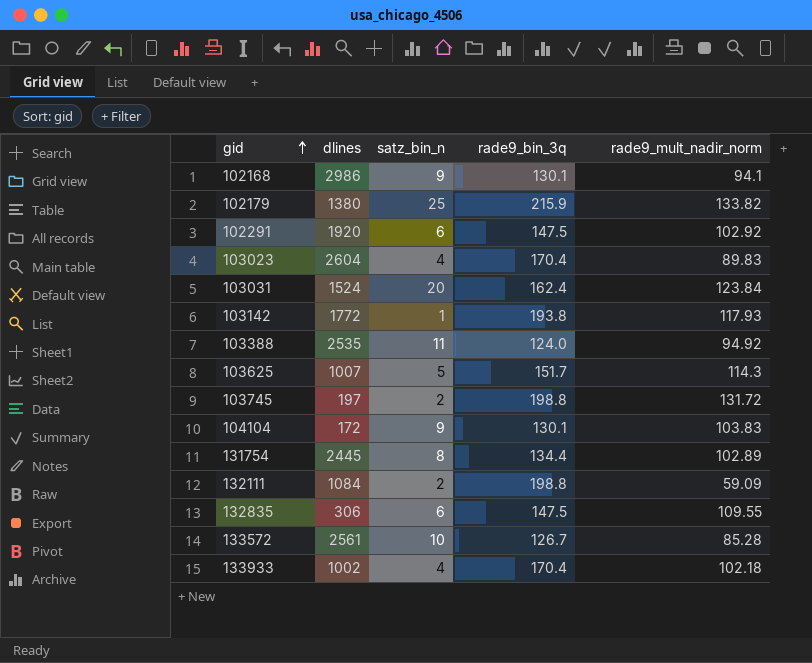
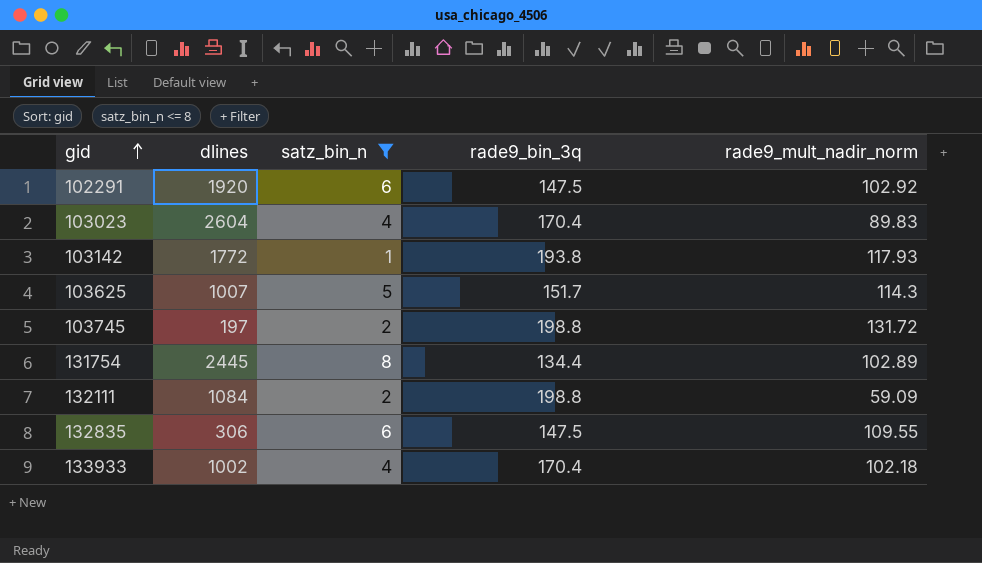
filter: none -> satz_bin_n <= 8

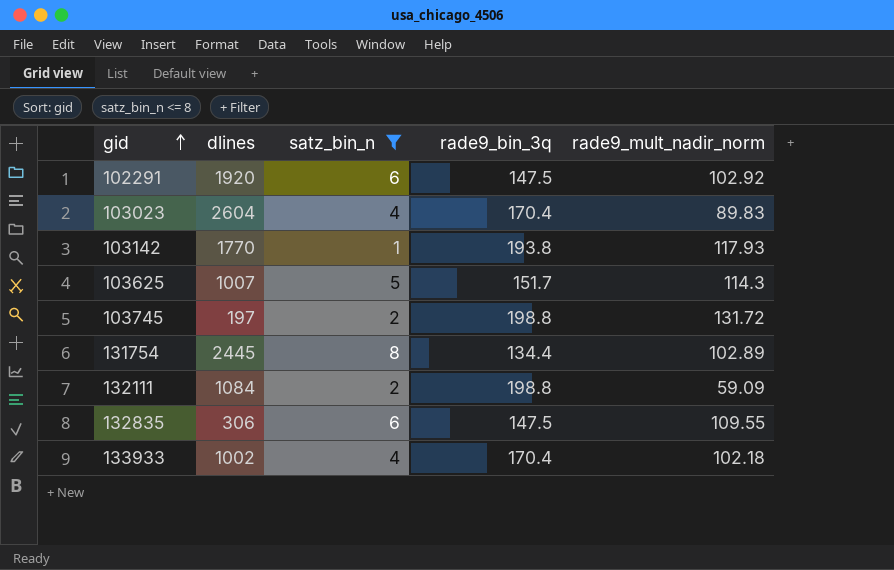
103142 | dlines: 1772 -> 1770

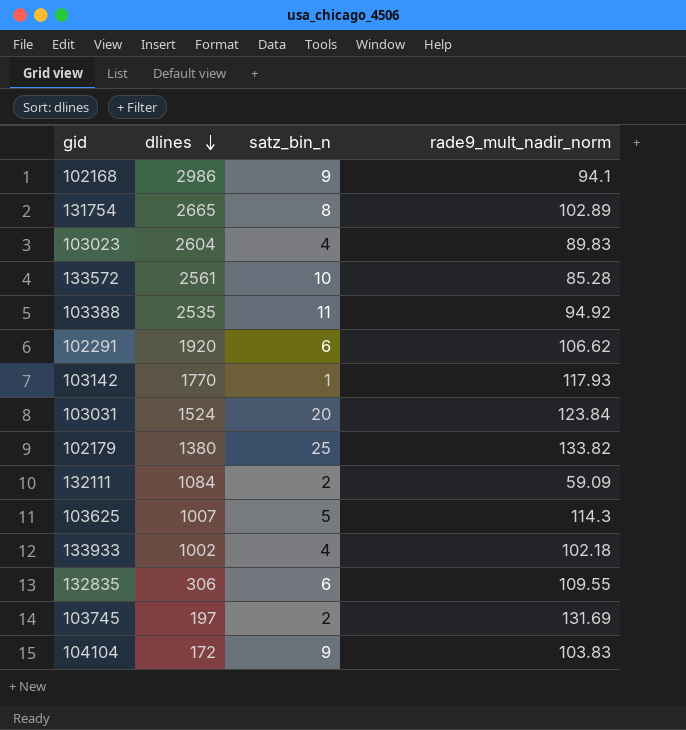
filter: satz_bin_n <= 8 -> none
row order: gid ascending -> dlines descending
column rade9_bin_3q | position: 4 -> none
131754 | dlines: 2445 -> 2665
102291 | rade9_mult_nadir_norm: 102.92 -> 106.62
103745 | rade9_mult_nadir_norm: 131.72 -> 131.69

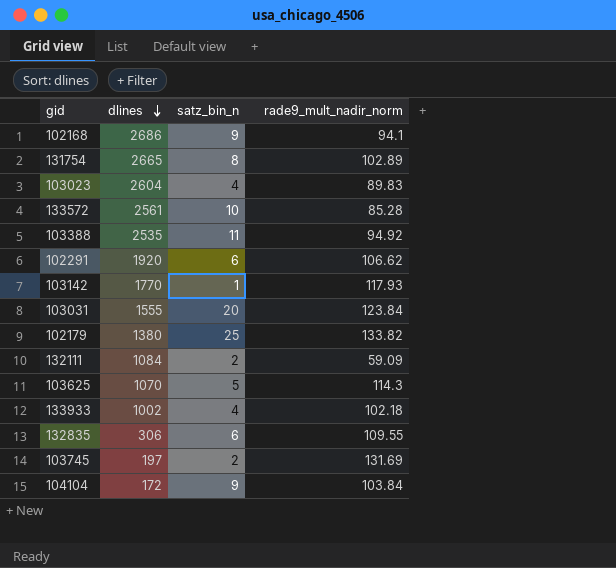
102168 | dlines: 2986 -> 2686
103031 | dlines: 1524 -> 1555
103625 | dlines: 1007 -> 1070
104104 | rade9_mult_nadir_norm: 103.83 -> 103.84

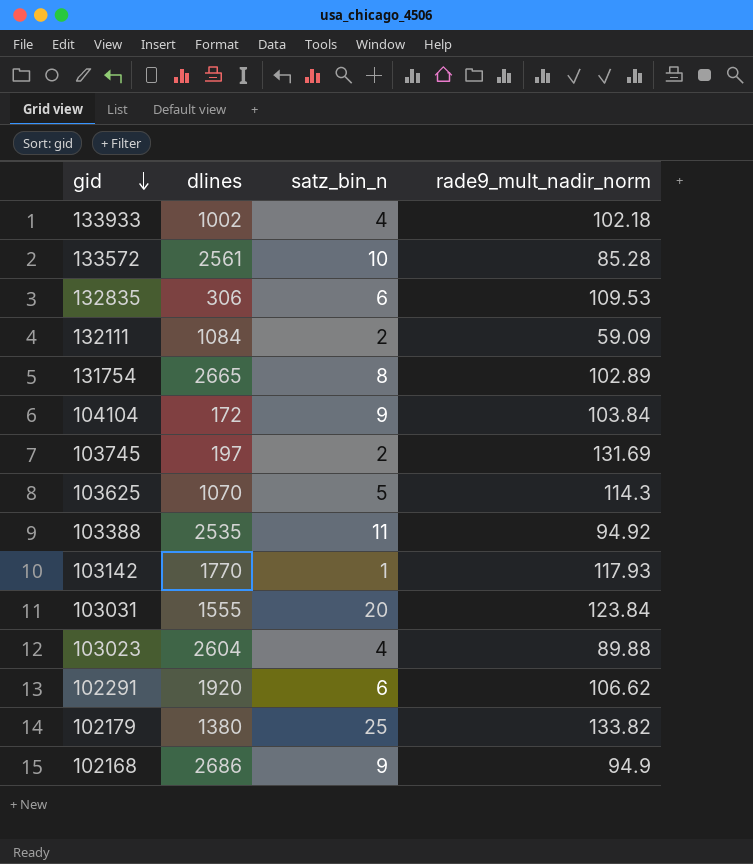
row order: dlines descending -> gid descending
132835 | rade9_mult_nadir_norm: 109.55 -> 109.53
103023 | rade9_mult_nadir_norm: 89.83 -> 89.88
102168 | rade9_mult_nadir_norm: 94.1 -> 94.9

